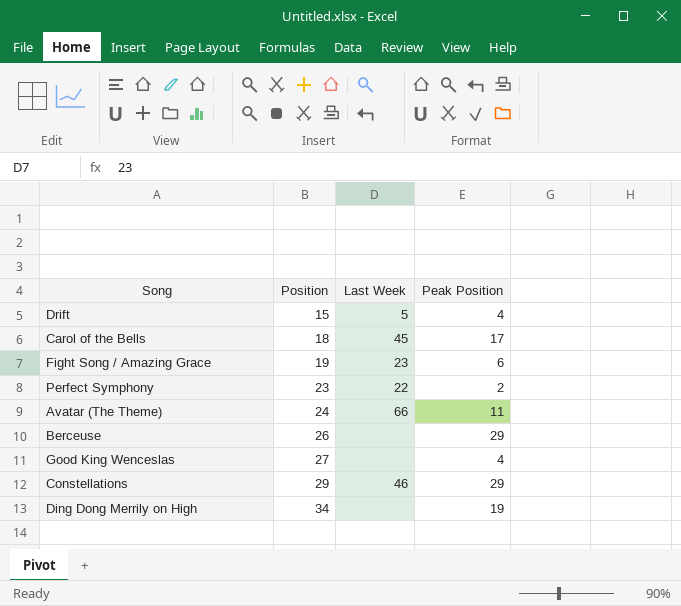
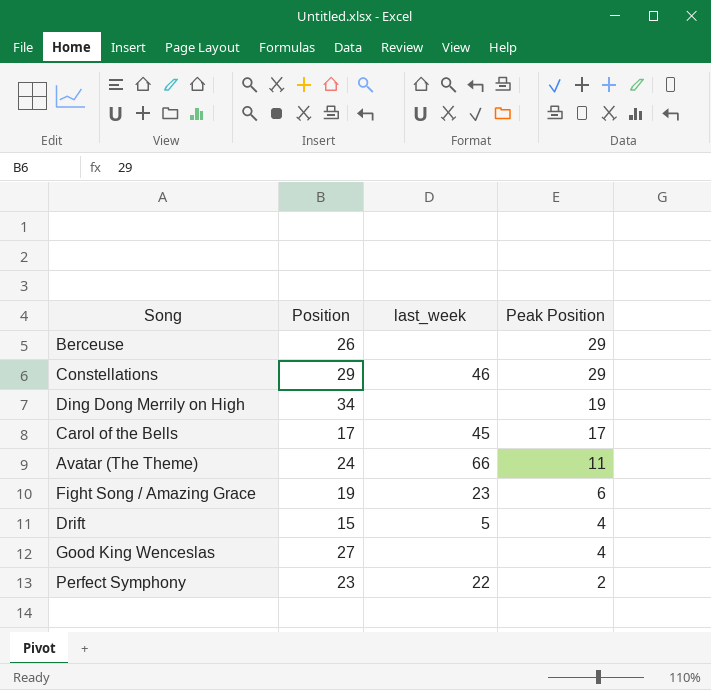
row order: Position ascending -> Peak Position descending
column name: Last Week -> last_week
Carol of the Bells | Position: 18 -> 17

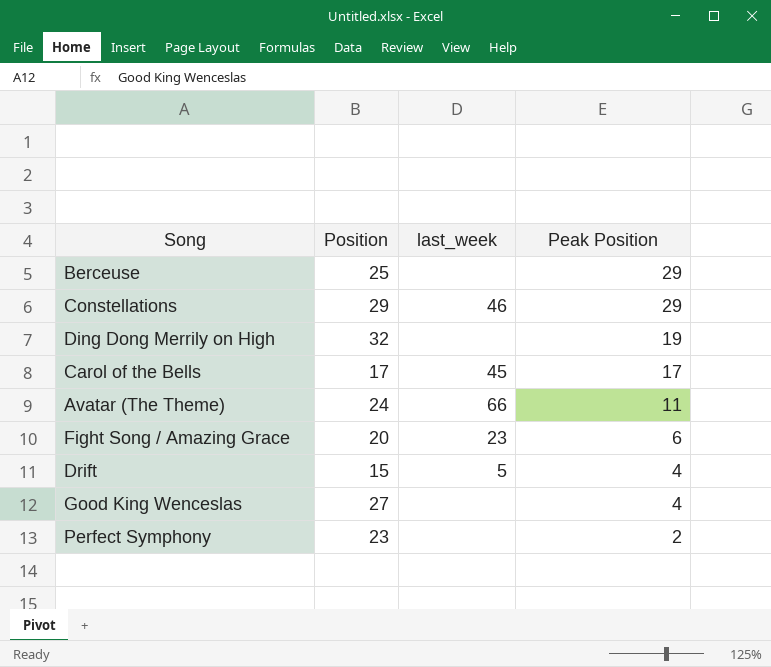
Berceuse | Position: 26 -> 25
Ding Dong Merrily on High | Position: 34 -> 32
Fight Song / Amazing Grace | Position: 19 -> 20
Perfect Symphony | last_week: 22 -> none

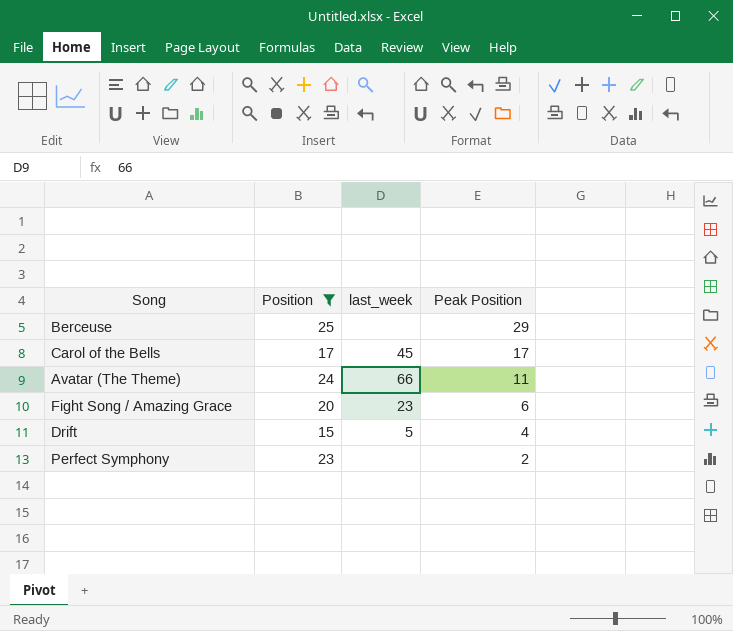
filter: none -> Position <= 25

